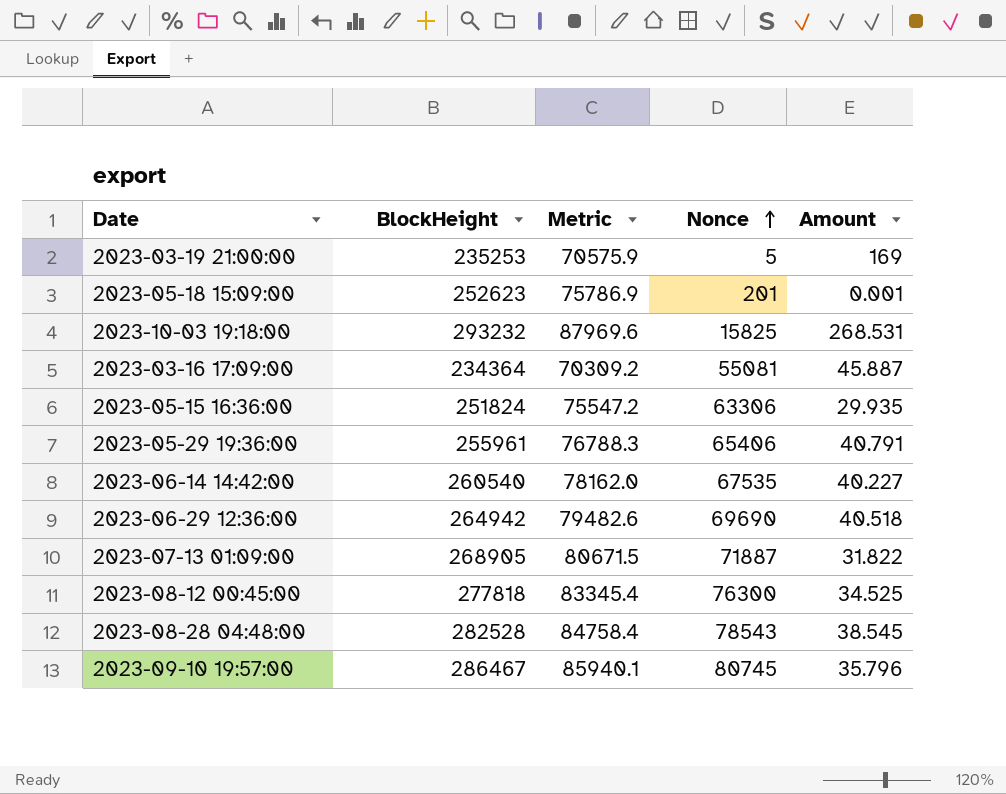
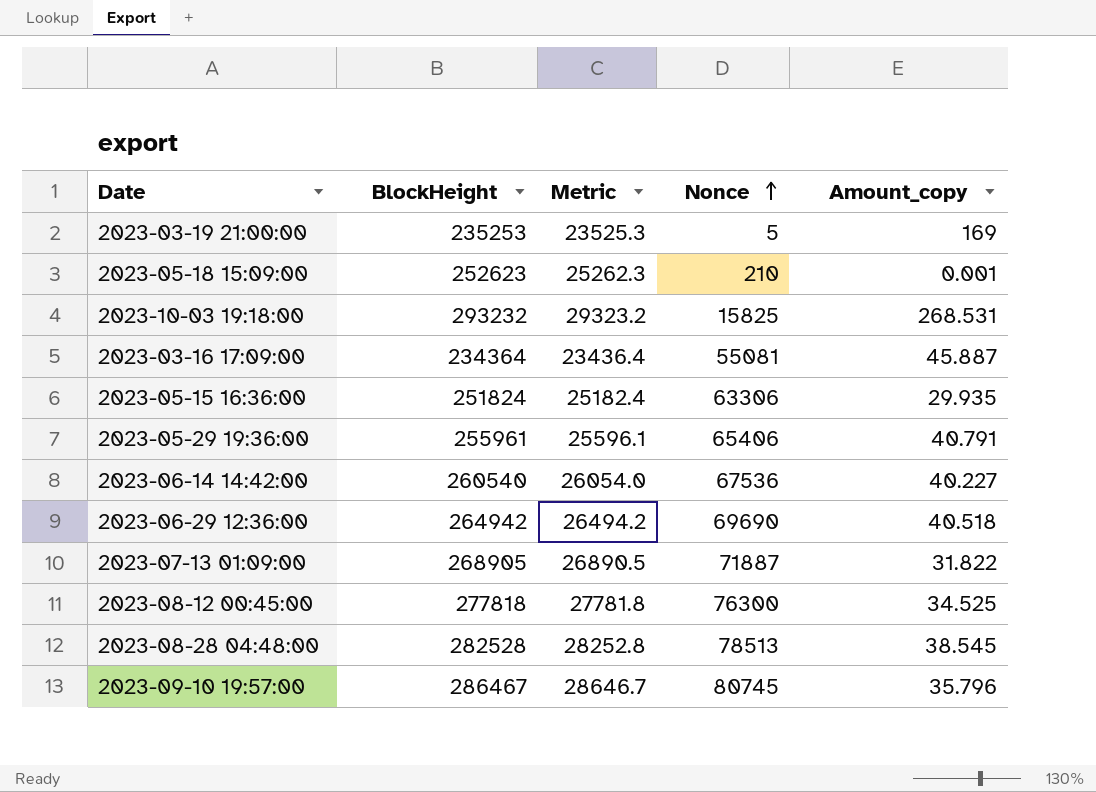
column Metric | formula: [BlockHeight] * 0.3 -> [BlockHeight] * 0.1
column name: Amount -> Amount_copy
2023-05-18 15:09:00 | Nonce: 201 -> 210
2023-06-14 14:42:00 | Nonce: 67535 -> 67536
2023-08-28 04:48:00 | Nonce: 78543 -> 78513

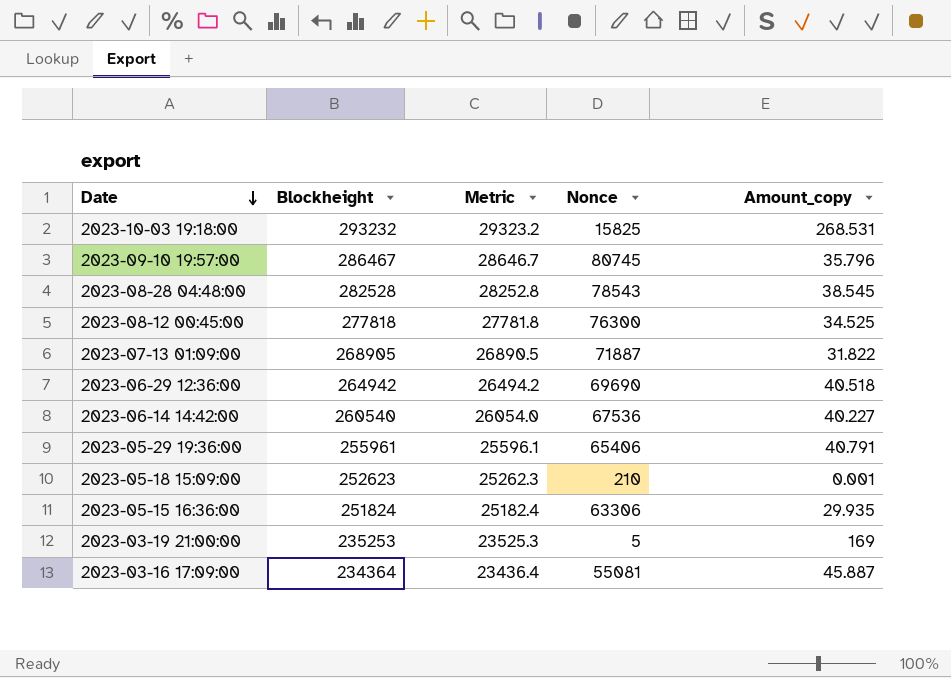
row order: Nonce ascending -> Date descending
column name: BlockHeight -> Blockheight
2023-08-28 04:48:00 | Nonce: 78513 -> 78543

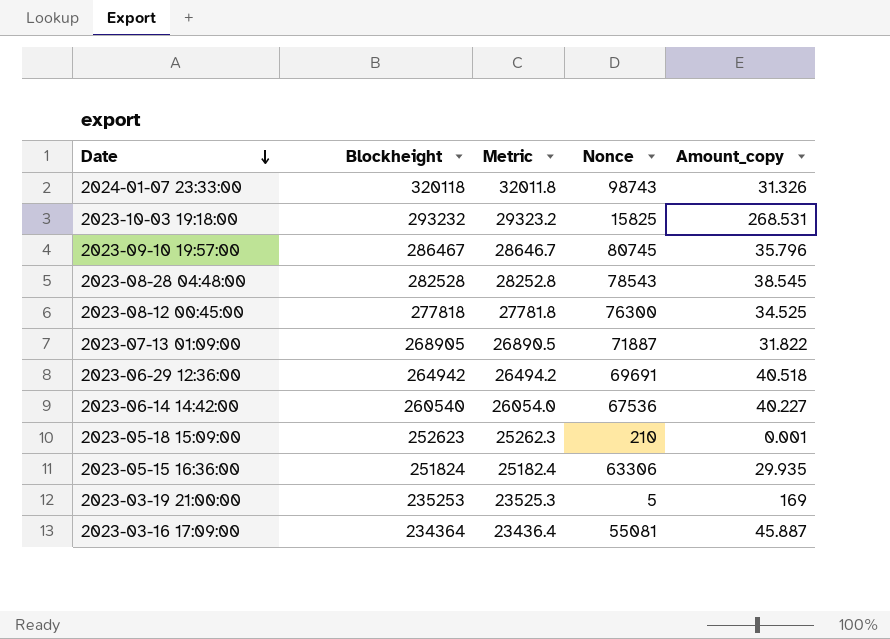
row 2023-05-29 19:36:00: 255961 | 25596.1 | 65406 | 40.791 -> none
row 2024-01-07 23:33:00: none -> 320118 | 32011.8 | 98743 | 31.326
2023-06-29 12:36:00 | Nonce: 69690 -> 69691

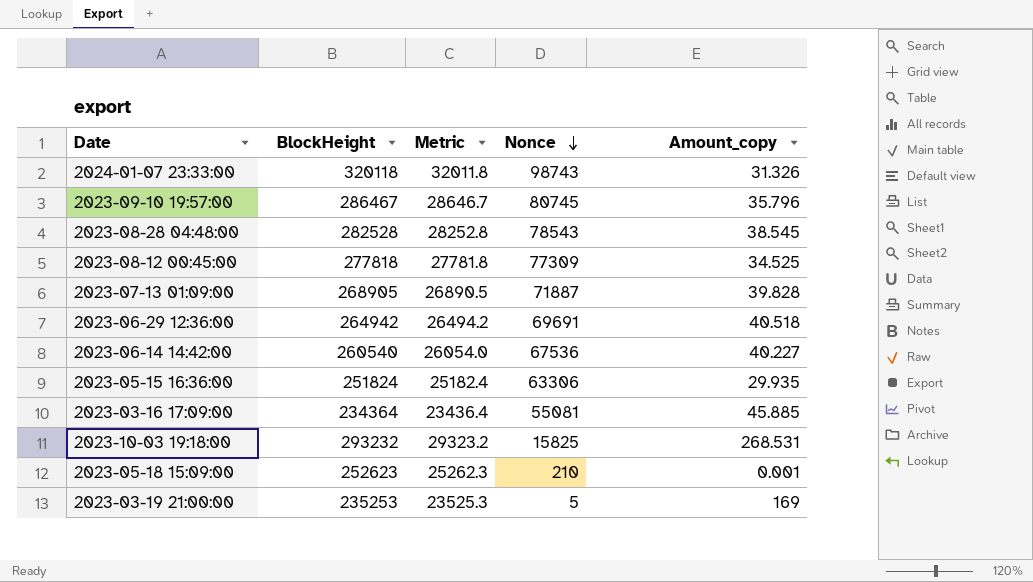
row order: Date descending -> Nonce descending
column name: Blockheight -> BlockHeight
2023-08-12 00:45:00 | Nonce: 76300 -> 77309
2023-07-13 01:09:00 | Amount_copy: 31.822 -> 39.828
2023-03-16 17:09:00 | Amount_copy: 45.887 -> 45.885

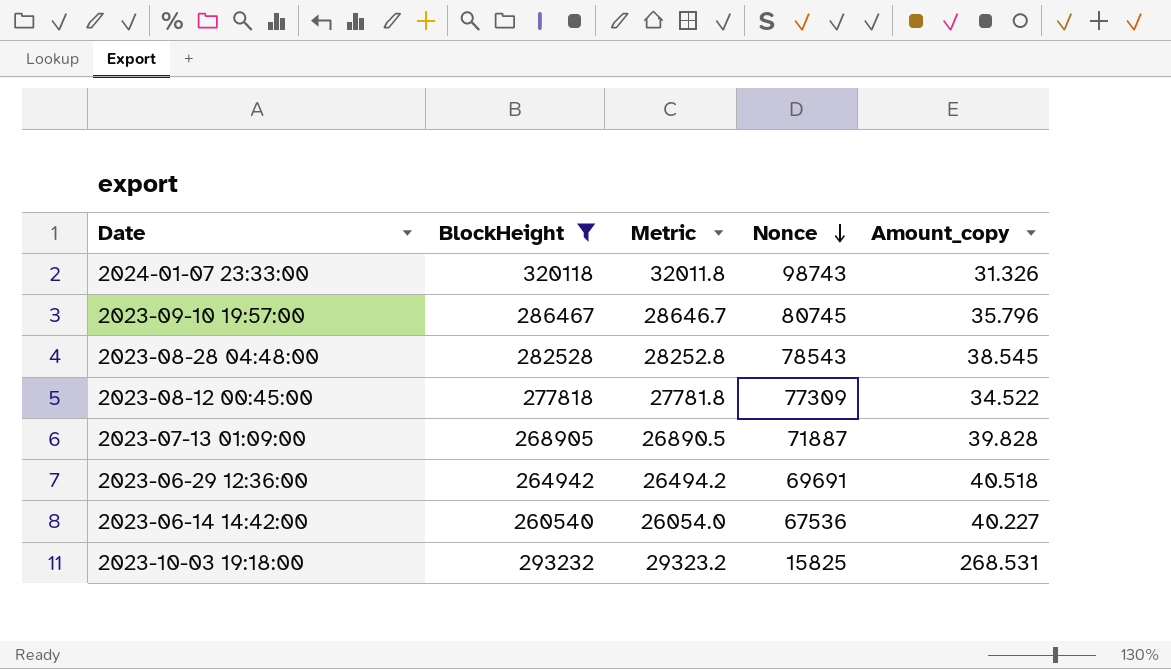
filter: none -> BlockHeight >= 260540
2023-08-12 00:45:00 | Amount_copy: 34.525 -> 34.522

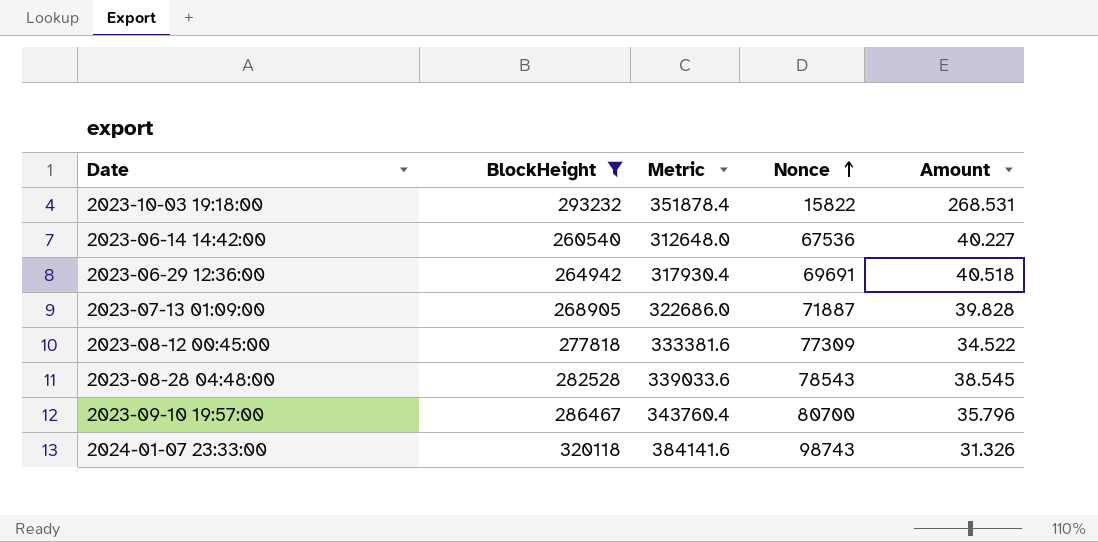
row order: Nonce descending -> Nonce ascending
column Metric | formula: [BlockHeight] * 0.1 -> [BlockHeight] * 1.2
column name: Amount_copy -> Amount
2023-10-03 19:18:00 | Nonce: 15825 -> 15822
2023-09-10 19:57:00 | Nonce: 80745 -> 80700

